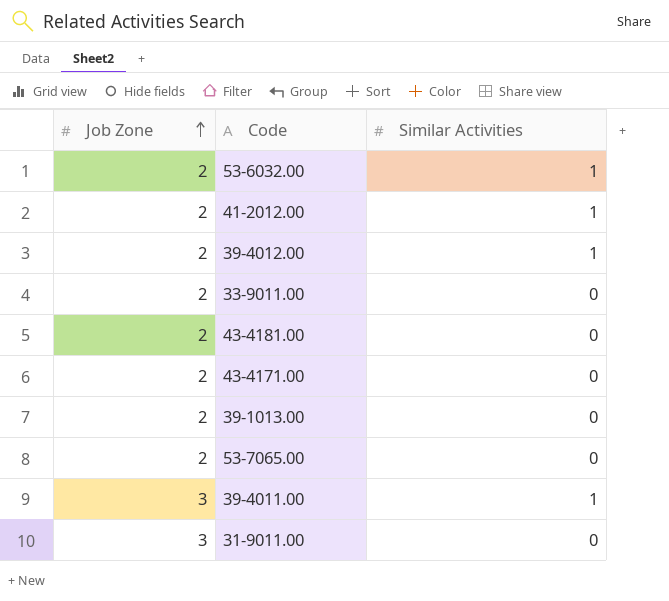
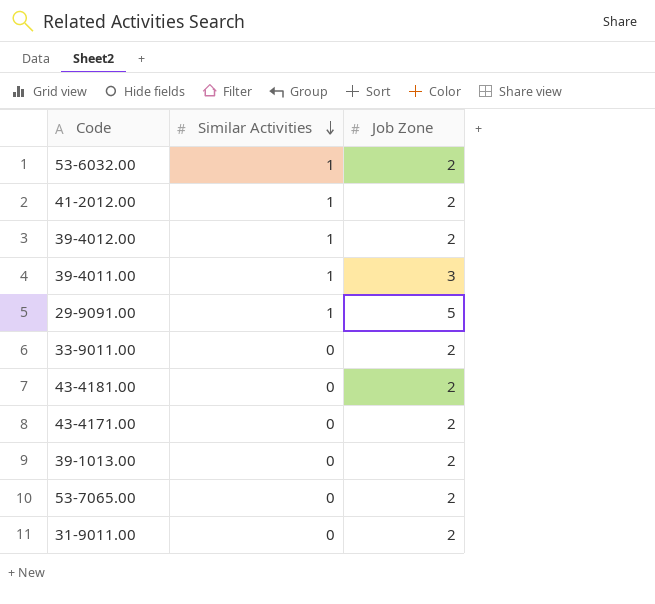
row order: Job Zone ascending -> Similar Activities descending
column Job Zone | position: 1 -> 3
row 29-9091.00: none -> 1 | 5
31-9011.00 | Job Zone: 3 -> 2

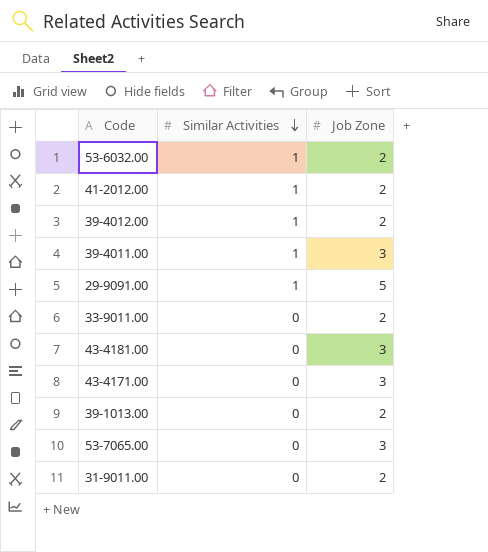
43-4181.00 | Job Zone: 2 -> 3
43-4171.00 | Job Zone: 2 -> 3
53-7065.00 | Job Zone: 2 -> 3

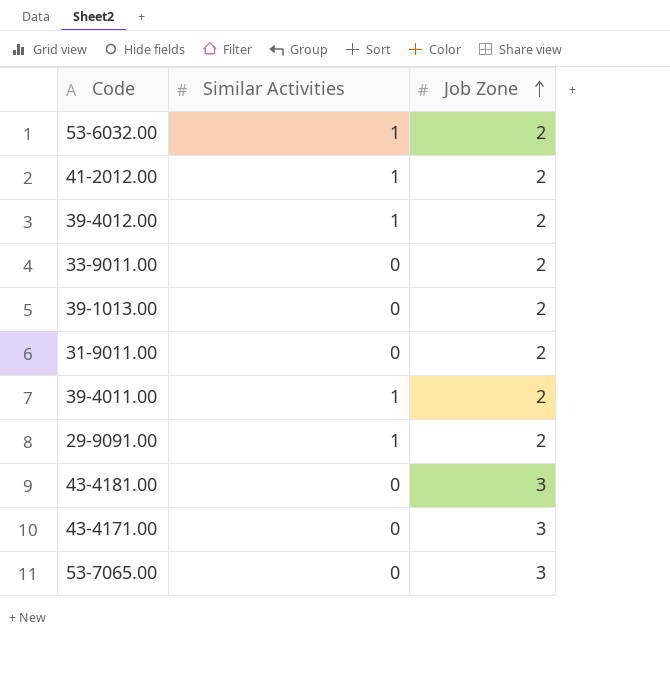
row order: Similar Activities descending -> Job Zone ascending
39-4011.00 | Job Zone: 3 -> 2
29-9091.00 | Job Zone: 5 -> 2

